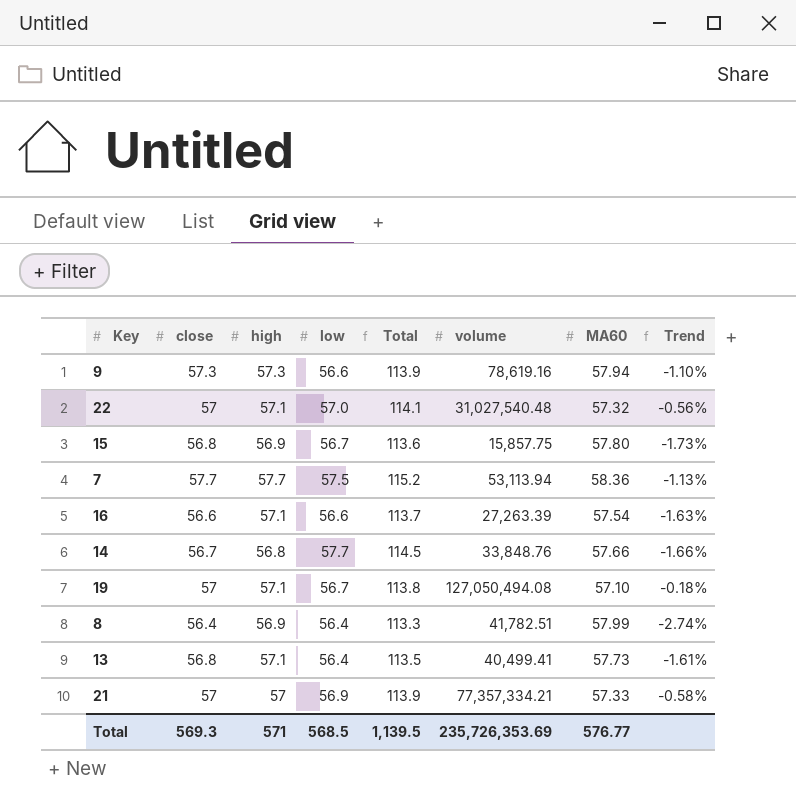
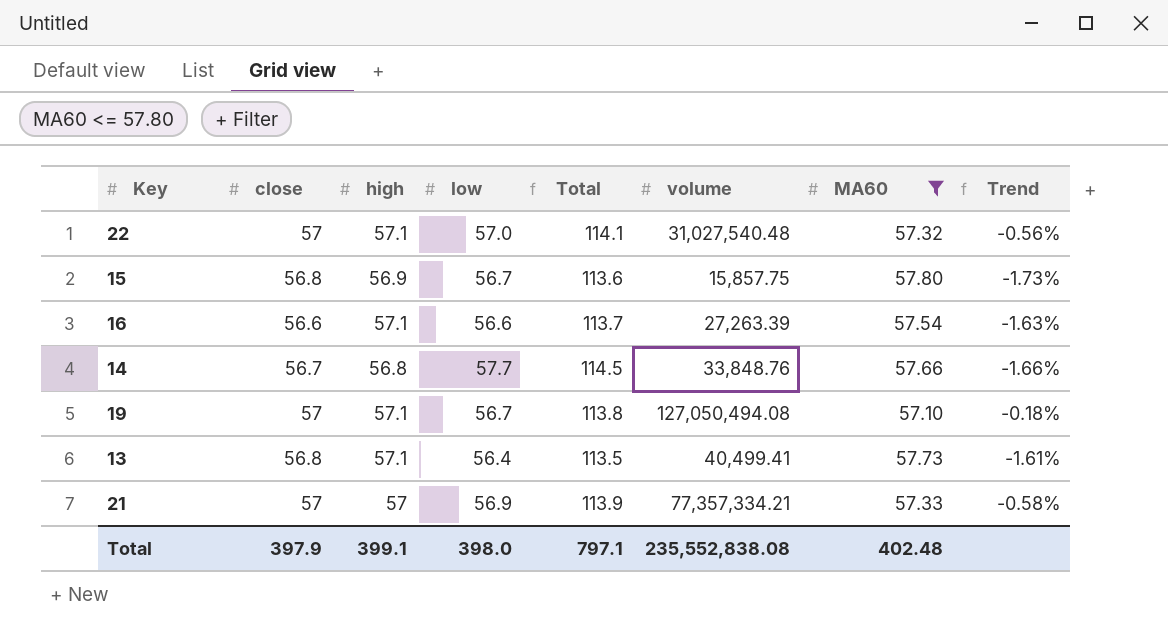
filter: none -> MA60 <= 57.80
Total | close: 569.3 -> 397.9
Total | high: 571 -> 399.1
Total | low: 568.5 -> 398.0
Total | Total: 1,139.5 -> 797.1
Total | volume: 235,726,353.69 -> 235,552,838.08
Total | MA60: 576.77 -> 402.48

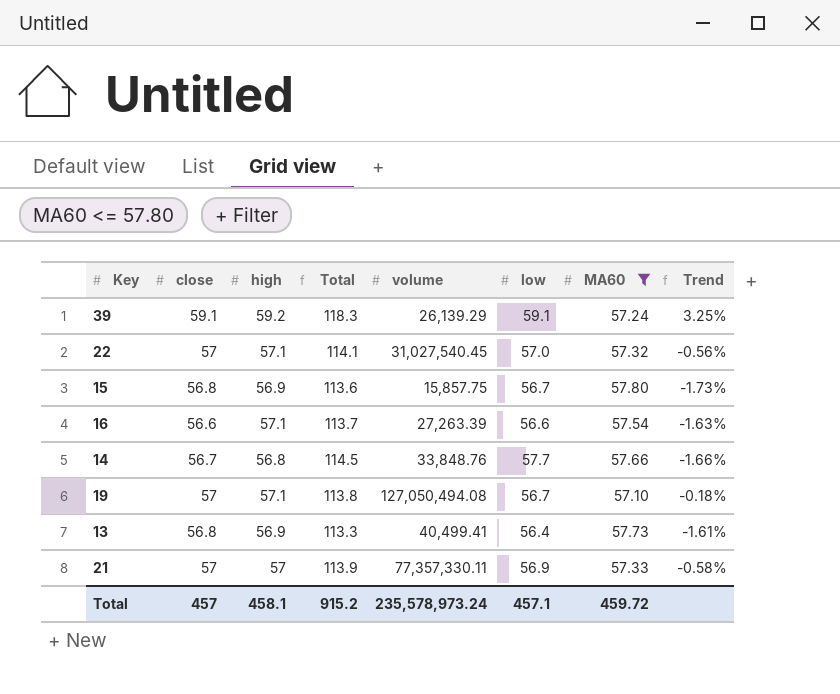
column low | position: 4 -> 6
row 39: none -> 59.1 | 59.2 | 118.3 | 26,139.29 | 59.1 | 57.24 | 3.25%
22 | volume: 31,027,540.48 -> 31,027,540.45
13 | high: 57.1 -> 56.9
13 | Total: 113.5 -> 113.3
21 | volume: 77,357,334.21 -> 77,357,330.11
Total | close: 397.9 -> 457
Total | high: 399.1 -> 458.1
Total | Total: 797.1 -> 915.2
Total | volume: 235,552,838.08 -> 235,578,973.24
Total | low: 398.0 -> 457.1
Total | MA60: 402.48 -> 459.72

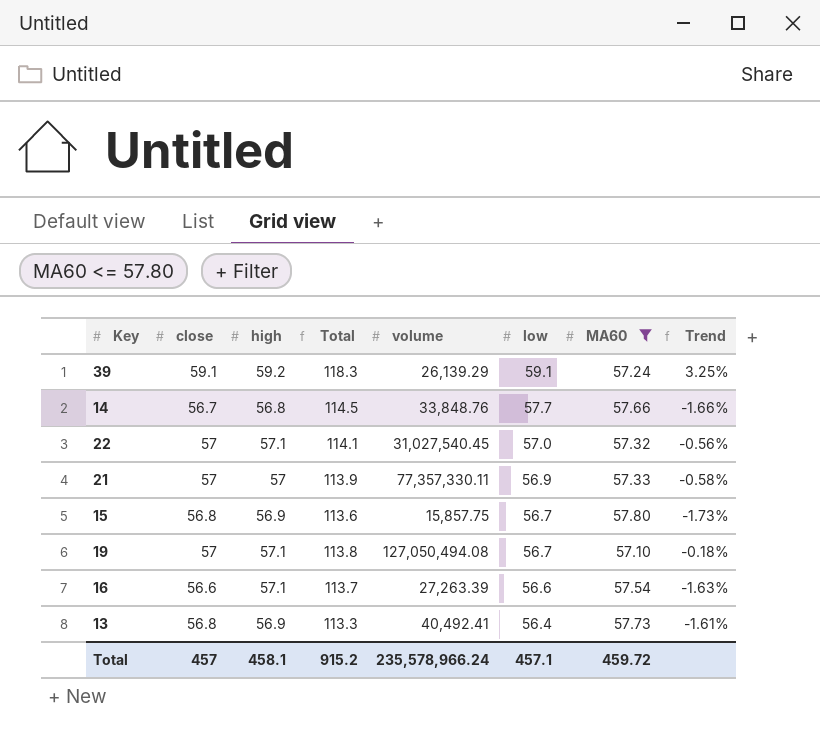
row order: none -> low descending
13 | volume: 40,499.41 -> 40,492.41
Total | volume: 235,578,973.24 -> 235,578,966.24

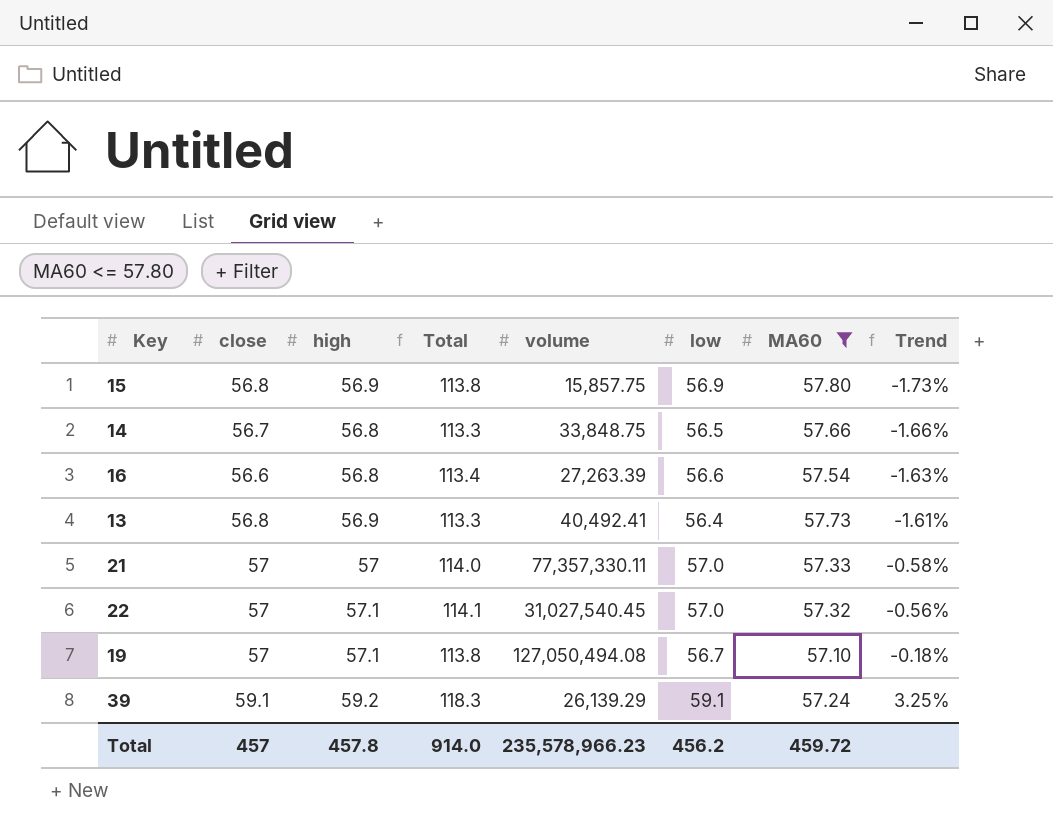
row order: low descending -> Trend ascending
15 | Total: 113.6 -> 113.8
15 | low: 56.7 -> 56.9
14 | Total: 114.5 -> 113.3
14 | volume: 33,848.76 -> 33,848.75
14 | low: 57.7 -> 56.5
16 | high: 57.1 -> 56.8
16 | Total: 113.7 -> 113.4
21 | Total: 113.9 -> 114.0
21 | low: 56.9 -> 57.0
Total | high: 458.1 -> 457.8
Total | Total: 915.2 -> 914.0
Total | volume: 235,578,966.24 -> 235,578,966.23
Total | low: 457.1 -> 456.2

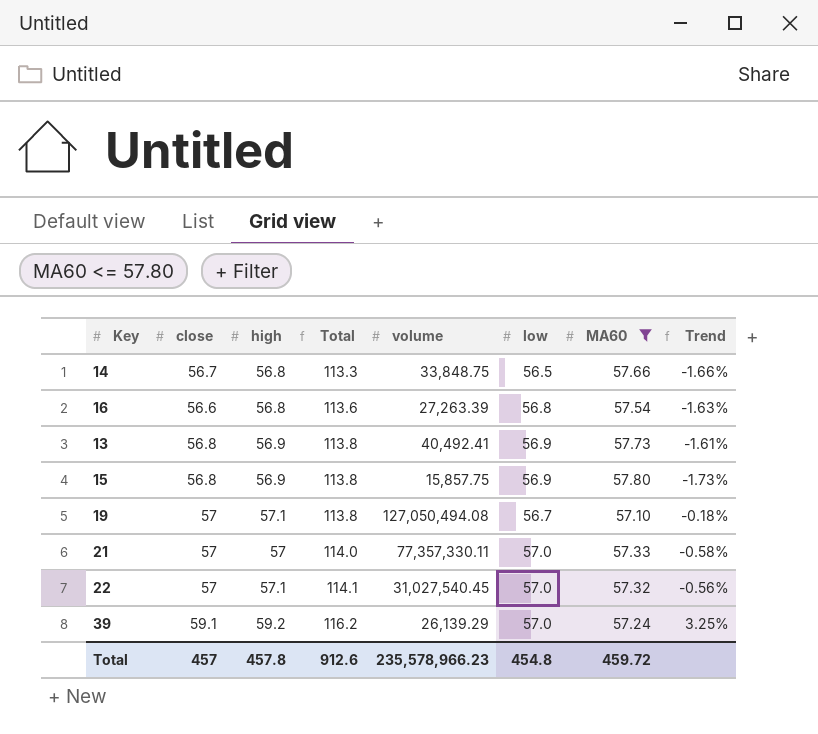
row order: Trend ascending -> Total ascending
16 | Total: 113.4 -> 113.6
16 | low: 56.6 -> 56.8
13 | Total: 113.3 -> 113.8
13 | low: 56.4 -> 56.9
39 | Total: 118.3 -> 116.2
39 | low: 59.1 -> 57.0
Total | Total: 914.0 -> 912.6
Total | low: 456.2 -> 454.8

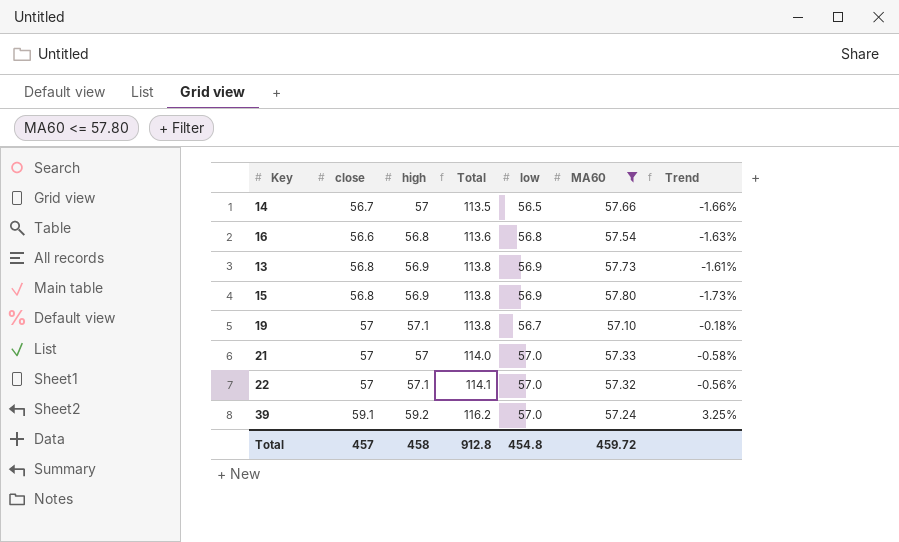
column volume | position: 5 -> none
14 | high: 56.8 -> 57
14 | Total: 113.3 -> 113.5
Total | high: 457.8 -> 458
Total | Total: 912.6 -> 912.8

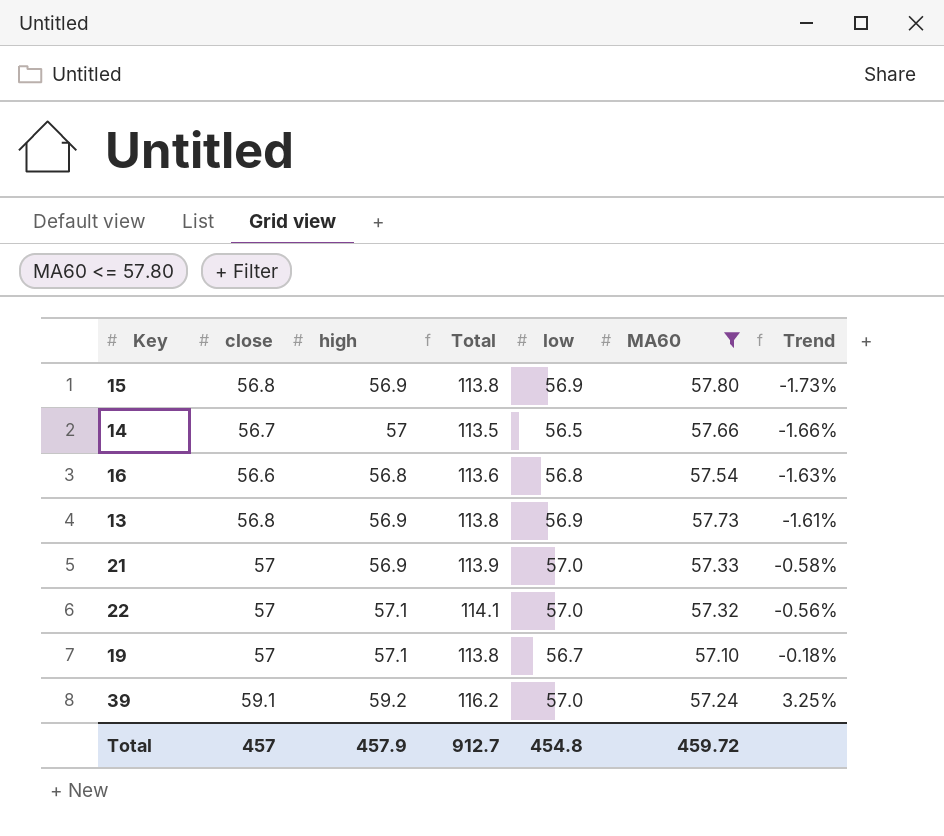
row order: Total ascending -> Trend ascending
21 | high: 57 -> 56.9
21 | Total: 114.0 -> 113.9
Total | high: 458 -> 457.9
Total | Total: 912.8 -> 912.7

